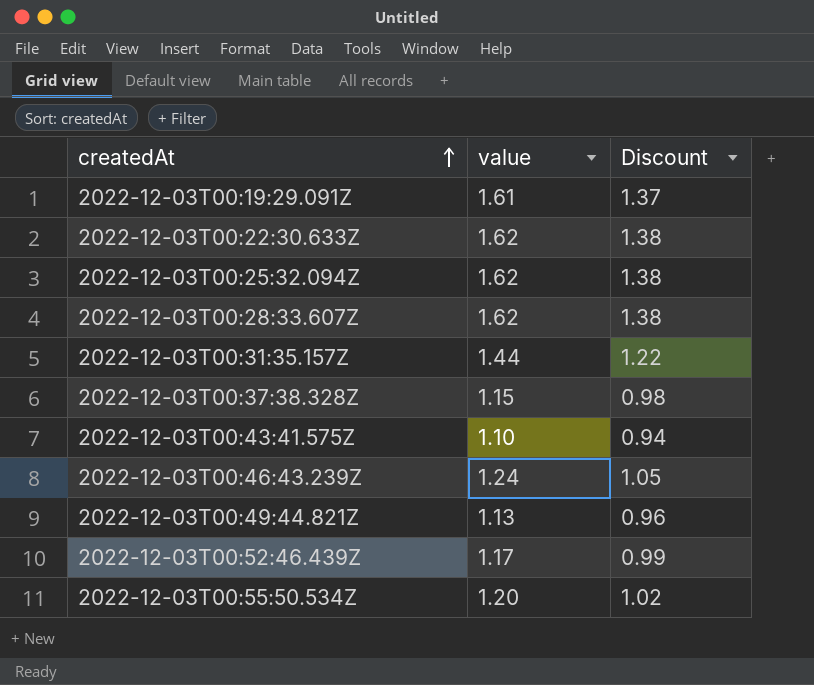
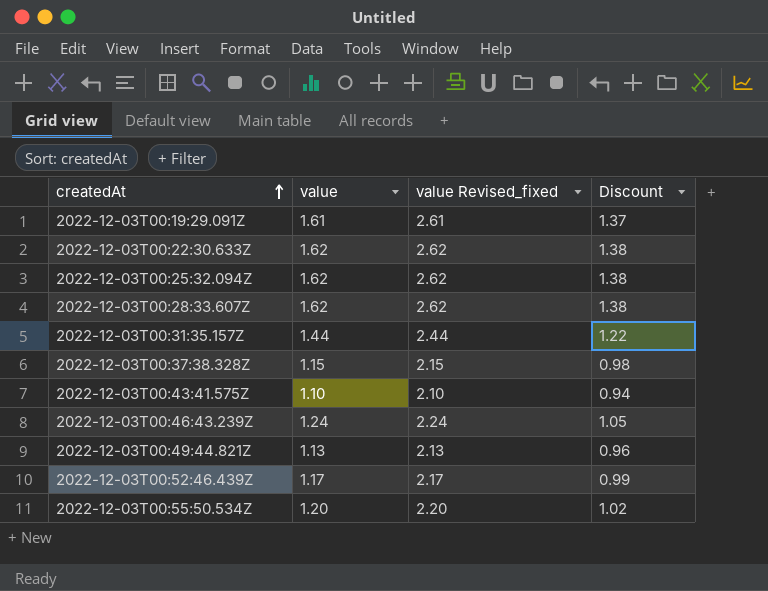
column value Revised_fixed | formula: none -> [value] + 1

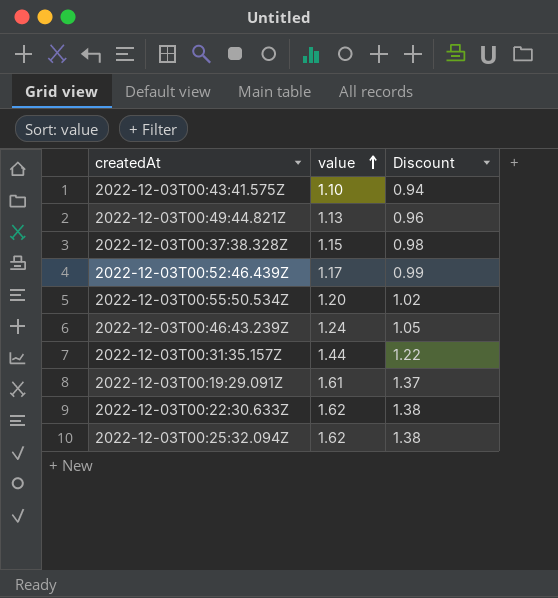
row order: createdAt ascending -> value ascending
column value Revised_fixed | formula: [value] + 1 -> none
row 2022-12-03T00:28:33.607Z: 1.62 | 2.62 | 1.38 -> none

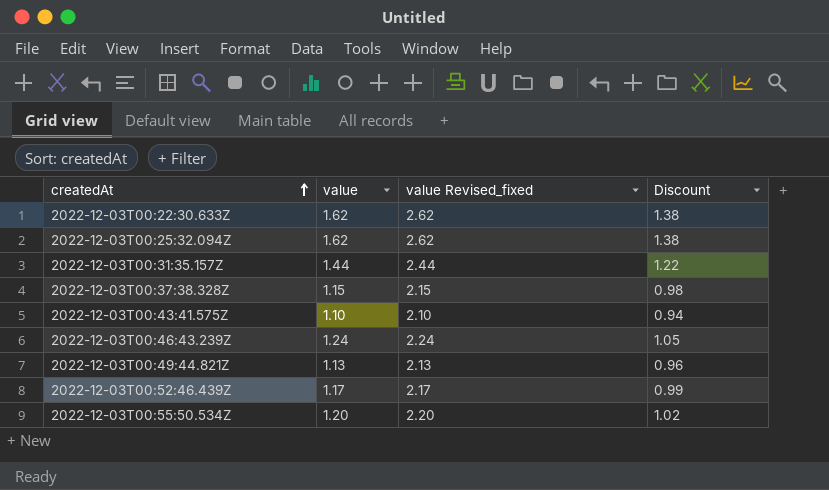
row order: value ascending -> createdAt ascending
column value Revised_fixed | formula: none -> [value] + 1
row 2022-12-03T00:19:29.091Z: 1.61 | 1.37 -> none

